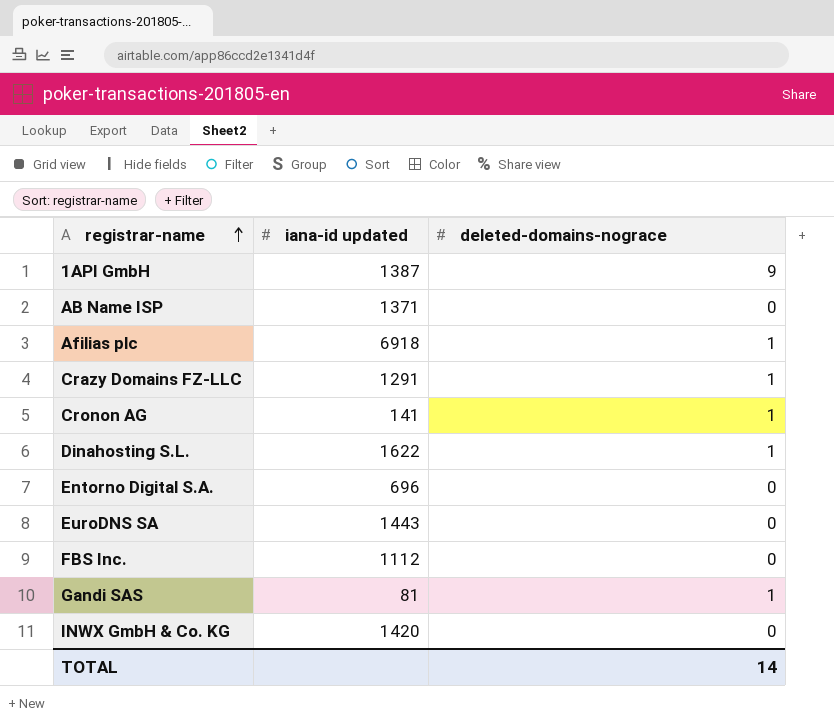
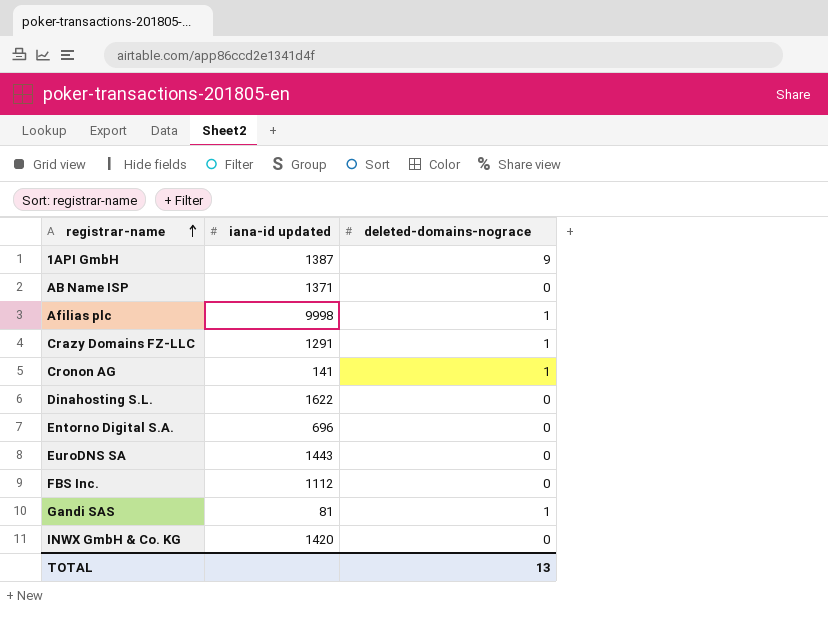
Afilias plc | iana-id updated: 6918 -> 9998
Dinahosting S.L. | deleted-domains-nograce: 1 -> 0
TOTAL | deleted-domains-nograce: 14 -> 13

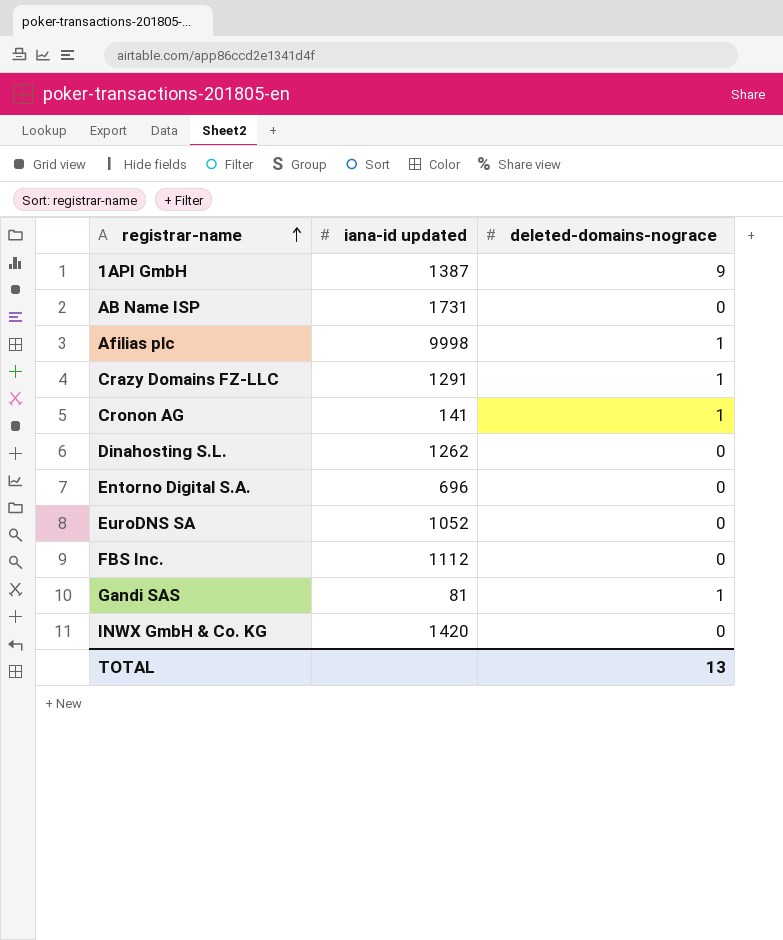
AB Name ISP | iana-id updated: 1371 -> 1731
Dinahosting S.L. | iana-id updated: 1622 -> 1262
EuroDNS SA | iana-id updated: 1443 -> 1052

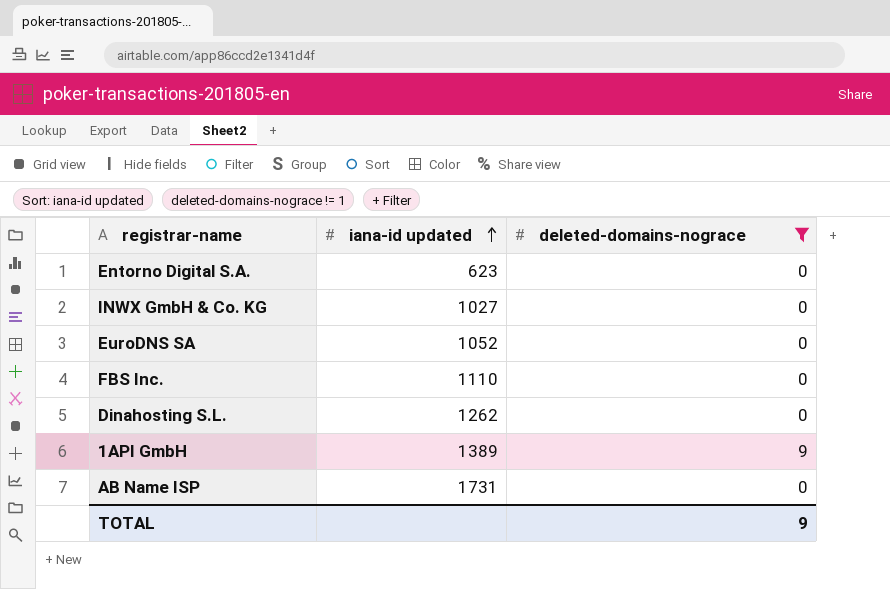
filter: none -> deleted-domains-nograce != 1
row order: registrar-name ascending -> iana-id updated ascending
Entorno Digital S.A. | iana-id updated: 696 -> 623
INWX GmbH & Co. KG | iana-id updated: 1420 -> 1027
FBS Inc. | iana-id updated: 1112 -> 1110
1API GmbH | iana-id updated: 1387 -> 1389
TOTAL | deleted-domains-nograce: 13 -> 9

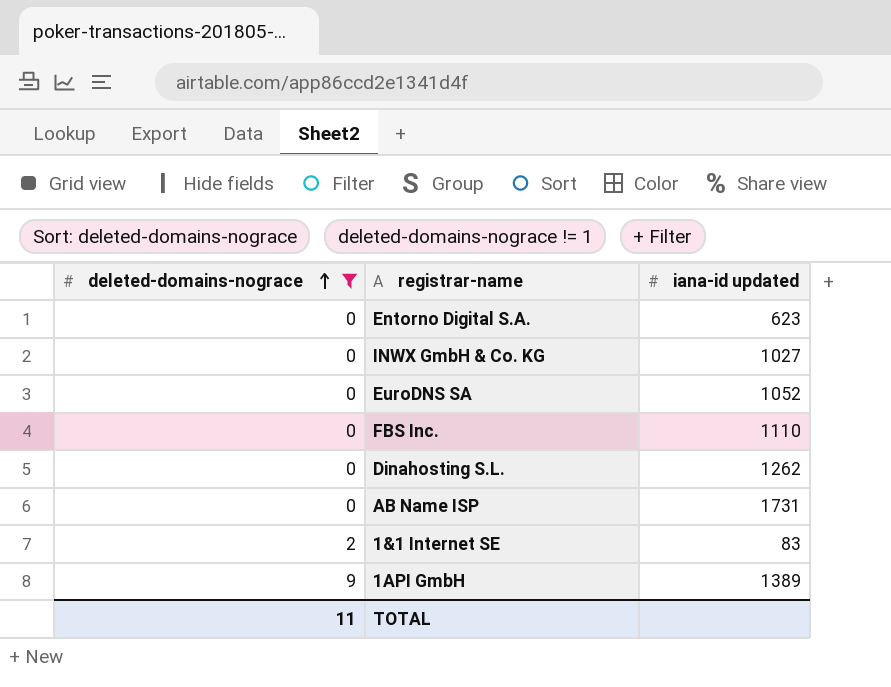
row order: iana-id updated ascending -> deleted-domains-nograce ascending
column deleted-domains-nograce | position: 3 -> 1
row 1&1 Internet SE: none -> 2 | 83
TOTAL | deleted-domains-nograce: 9 -> 11

